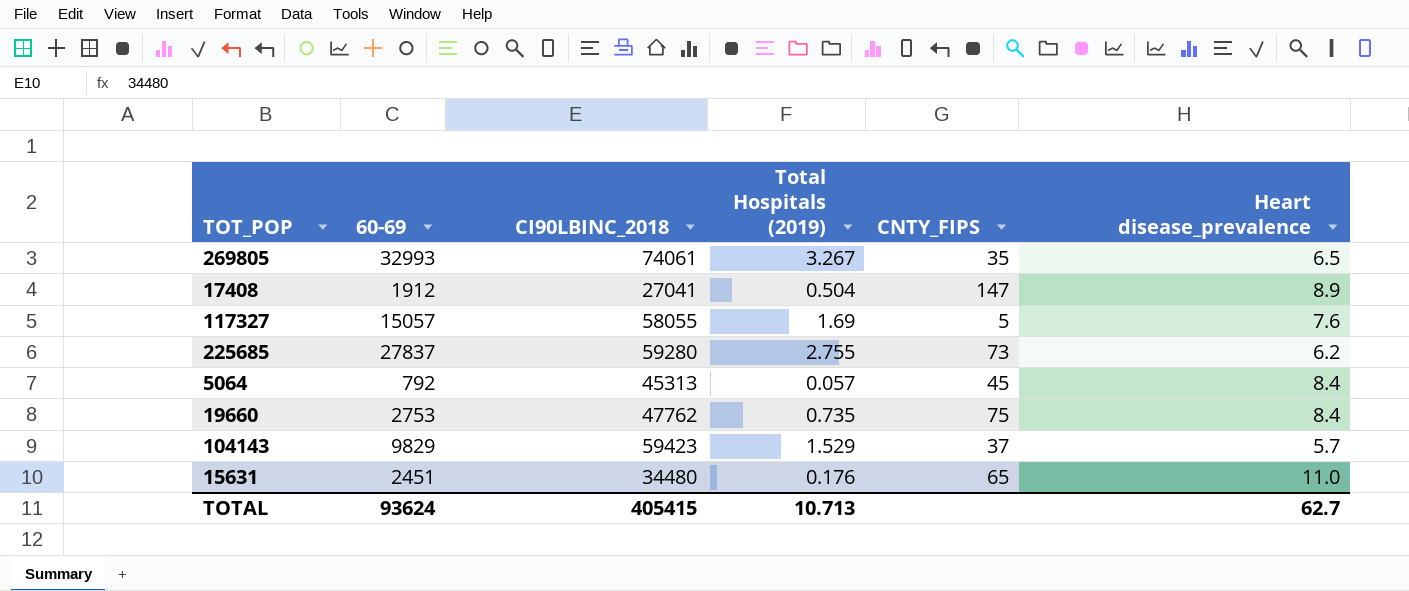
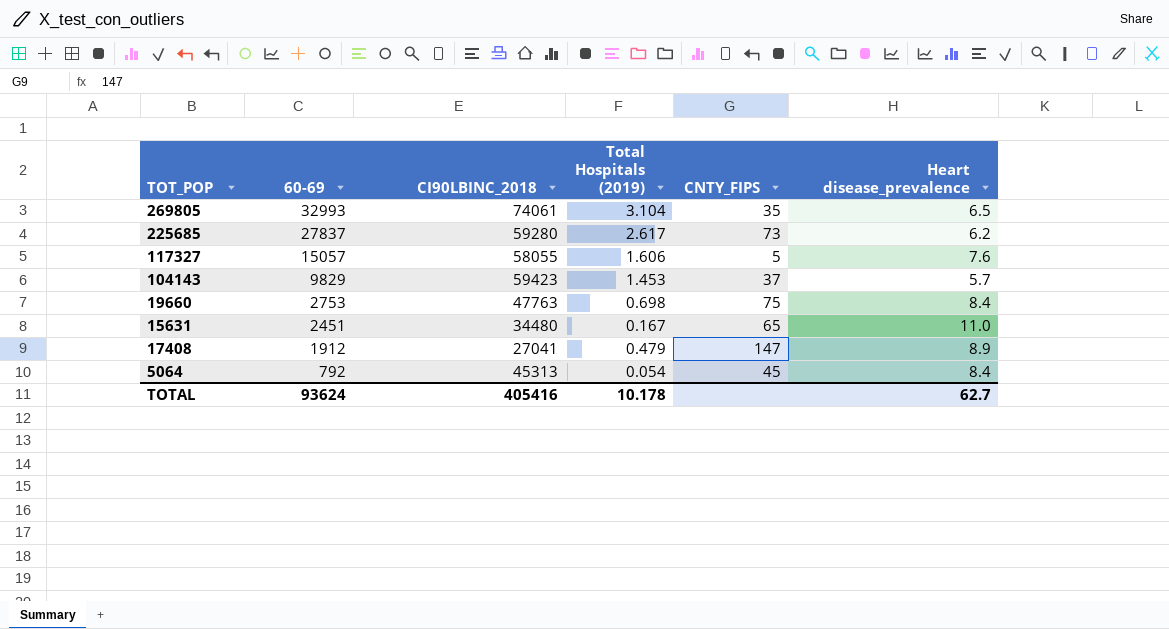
row order: none -> 60-69 descending
269805 | Total Hospitals (2019): 3.267 -> 3.104
225685 | Total Hospitals (2019): 2.755 -> 2.617
117327 | Total Hospitals (2019): 1.69 -> 1.606
104143 | Total Hospitals (2019): 1.529 -> 1.453
19660 | CI90LBINC_2018: 47762 -> 47763
19660 | Total Hospitals (2019): 0.735 -> 0.698
15631 | Total Hospitals (2019): 0.176 -> 0.167
17408 | Total Hospitals (2019): 0.504 -> 0.479
5064 | Total Hospitals (2019): 0.057 -> 0.054
TOTAL | CI90LBINC_2018: 405415 -> 405416
TOTAL | Total Hospitals (2019): 10.713 -> 10.178

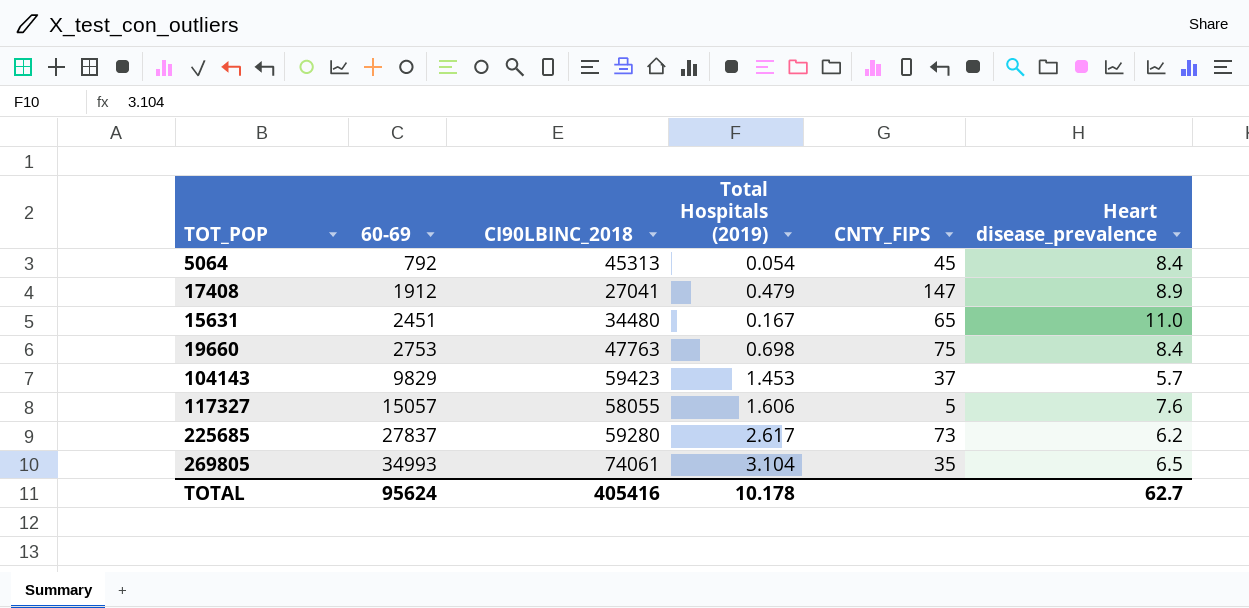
row order: 60-69 descending -> 60-69 ascending
269805 | 60-69: 32993 -> 34993
TOTAL | 60-69: 93624 -> 95624

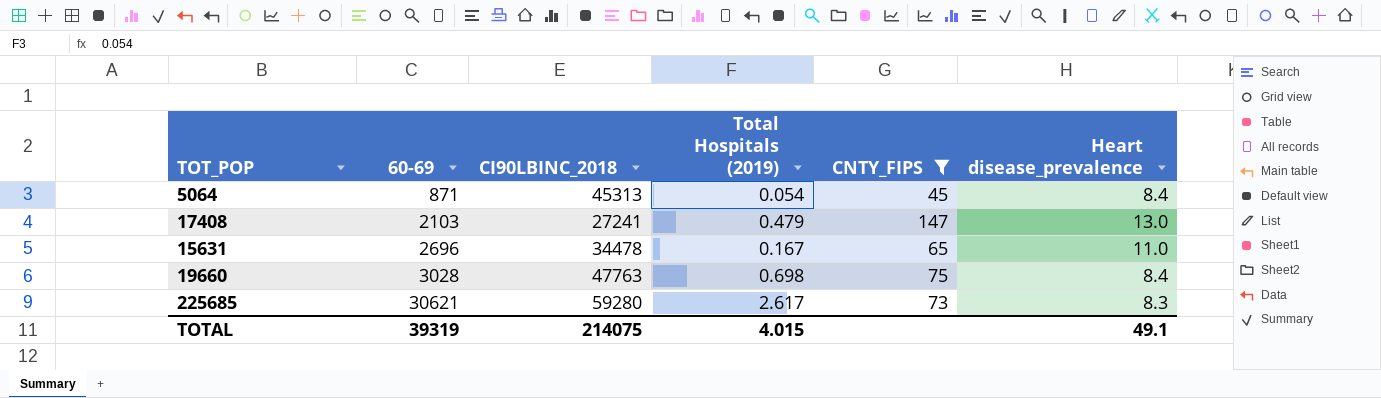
filter: none -> CNTY_FIPS >= 45
5064 | 60-69: 792 -> 871
17408 | 60-69: 1912 -> 2103
17408 | CI90LBINC_2018: 27041 -> 27241
17408 | Heart disease_prevalence: 8.9 -> 13.0
15631 | 60-69: 2451 -> 2696
15631 | CI90LBINC_2018: 34480 -> 34478
19660 | 60-69: 2753 -> 3028
225685 | 60-69: 27837 -> 30621
225685 | Heart disease_prevalence: 6.2 -> 8.3
TOTAL | 60-69: 95624 -> 39319
TOTAL | CI90LBINC_2018: 405416 -> 214075
TOTAL | Total Hospitals (2019): 10.178 -> 4.015
TOTAL | Heart disease_prevalence: 62.7 -> 49.1

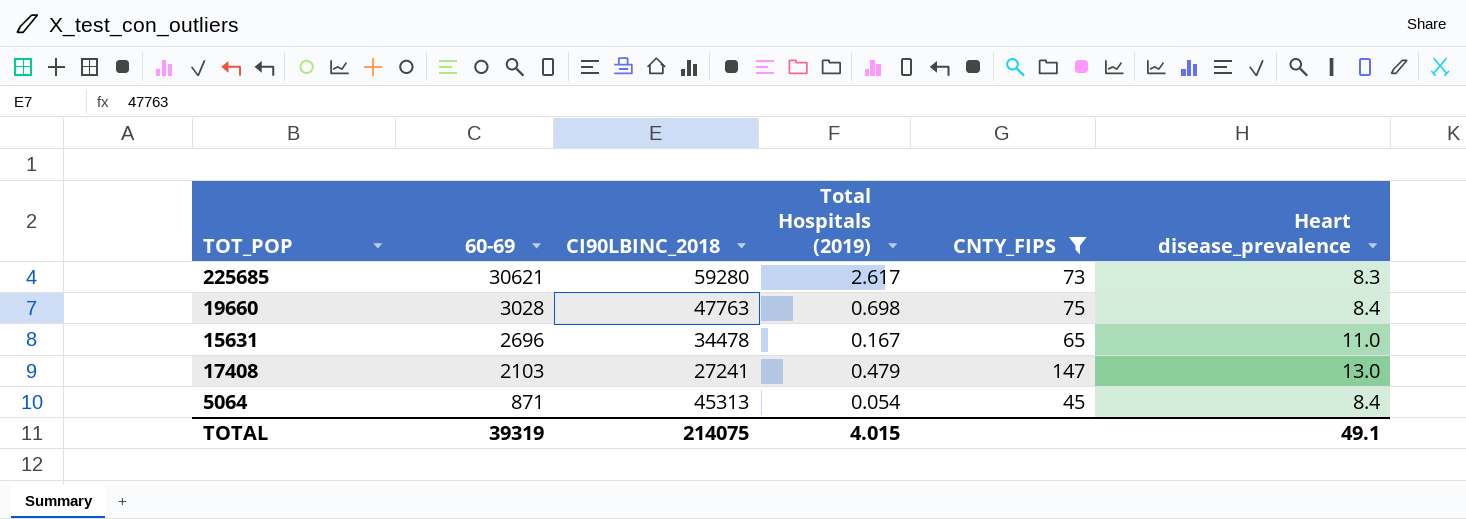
row order: 60-69 ascending -> 60-69 descending

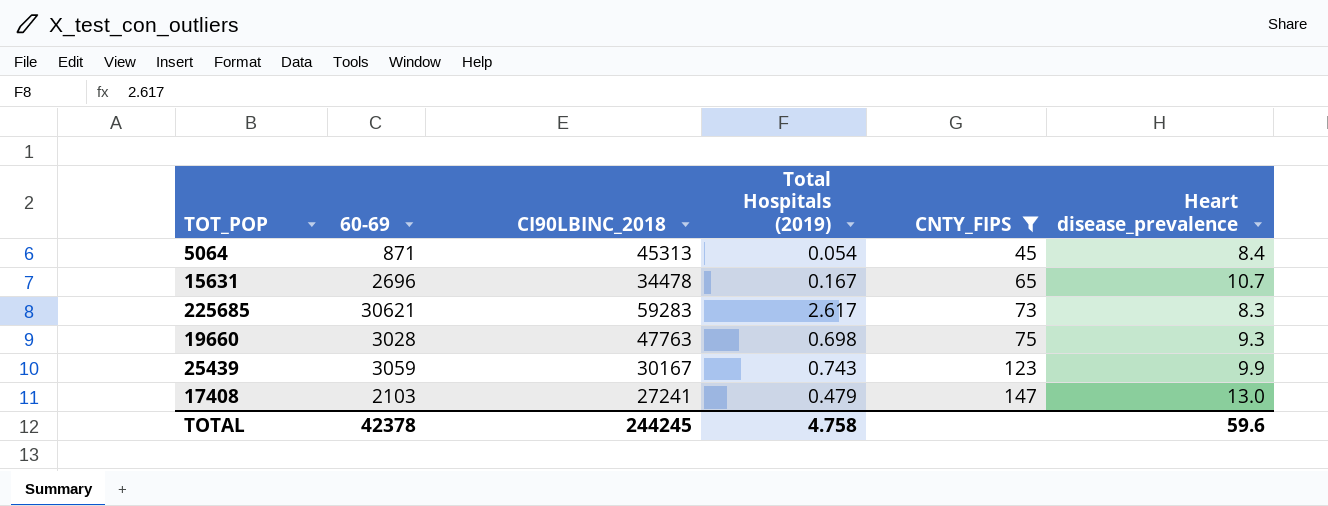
row order: 60-69 descending -> CNTY_FIPS ascending
15631 | Heart disease_prevalence: 11.0 -> 10.7
225685 | CI90LBINC_2018: 59280 -> 59283
19660 | Heart disease_prevalence: 8.4 -> 9.3
row 25439: none -> 3059 | 30167 | 0.743 | 123 | 9.9
TOTAL | 60-69: 39319 -> 42378
TOTAL | CI90LBINC_2018: 214075 -> 244245
TOTAL | Total Hospitals (2019): 4.015 -> 4.758
TOTAL | Heart disease_prevalence: 49.1 -> 59.6

